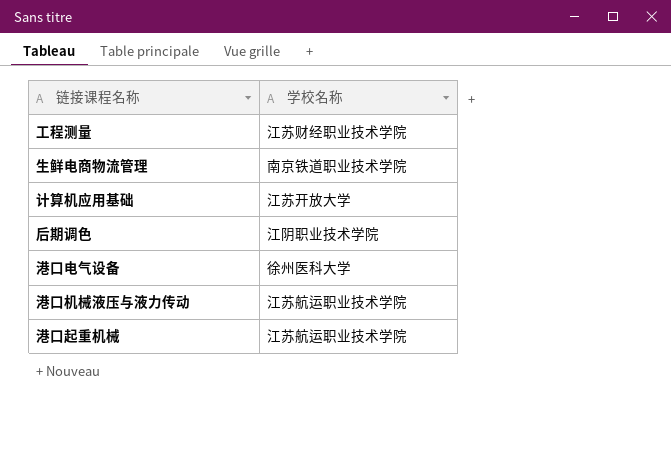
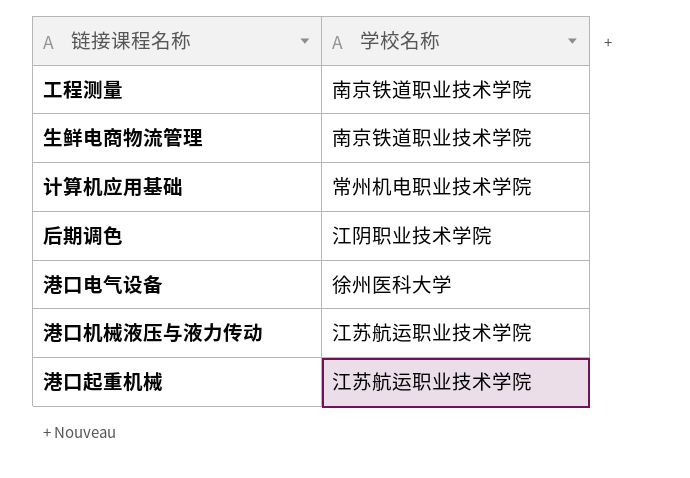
工程测量 | 学校名称: 江苏财经职业技术学院 -> 南京铁道职业技术学院
计算机应用基础 | 学校名称: 江苏开放大学 -> 常州机电职业技术学院

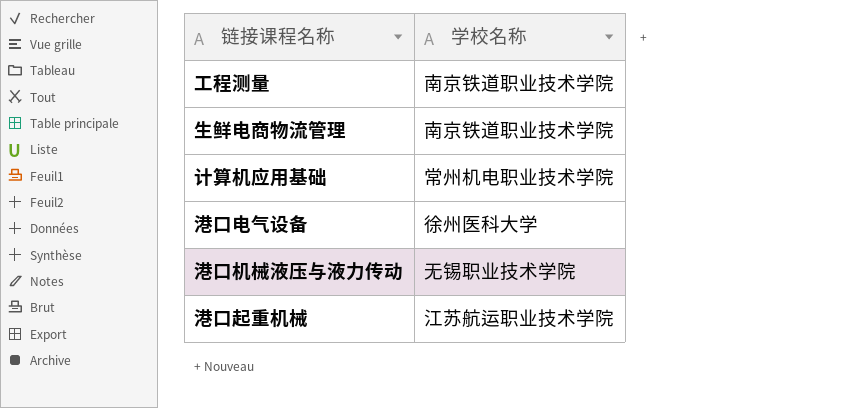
row 后期调色: 江阴职业技术学院 -> none
港口机械液压与液力传动 | 学校名称: 江苏航运职业技术学院 -> 无锡职业技术学院

